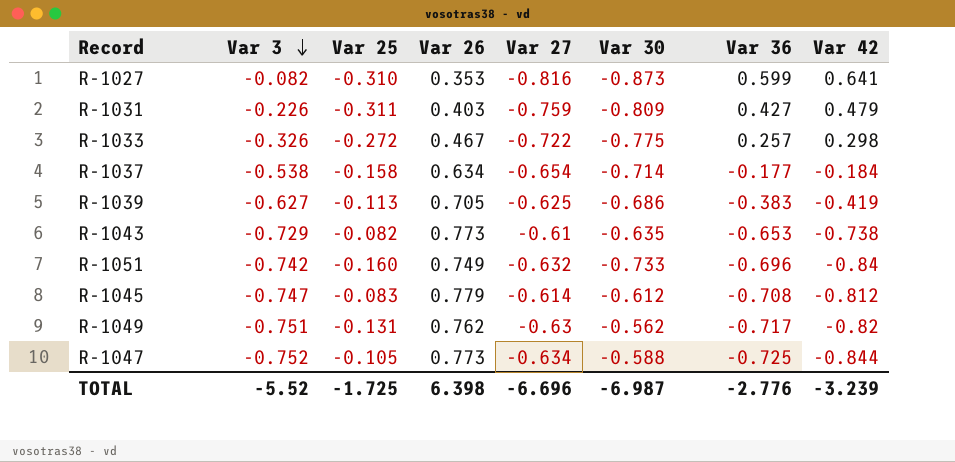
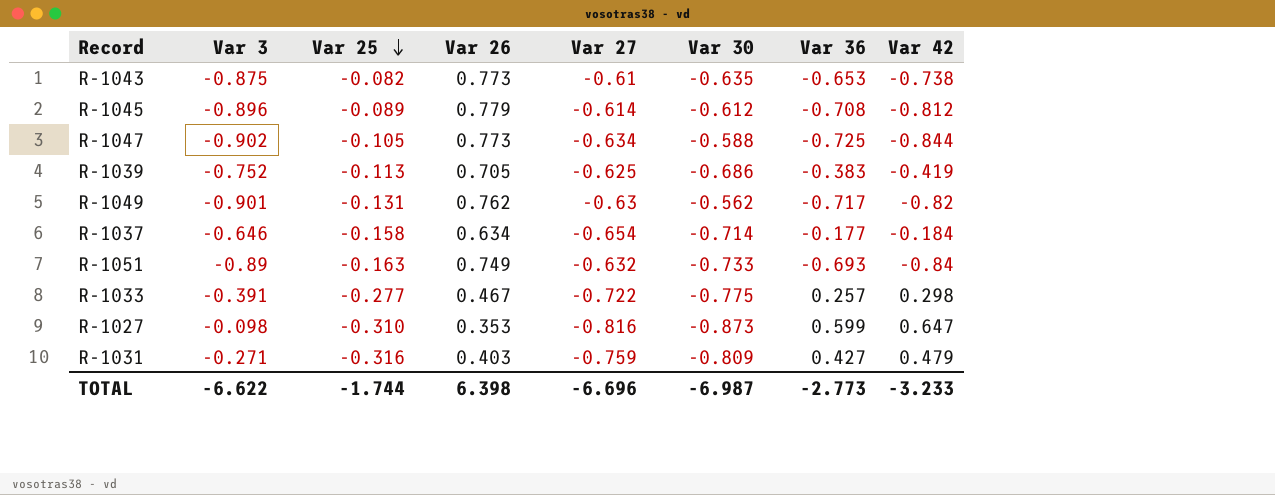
row order: Var 3 descending -> Var 25 descending
R-1043 | Var 3: -0.729 -> -0.875
R-1045 | Var 3: -0.747 -> -0.896
R-1045 | Var 25: -0.083 -> -0.089
R-1047 | Var 3: -0.752 -> -0.902
R-1039 | Var 3: -0.627 -> -0.752
R-1049 | Var 3: -0.751 -> -0.901
R-1037 | Var 3: -0.538 -> -0.646
R-1051 | Var 3: -0.742 -> -0.89
R-1051 | Var 25: -0.160 -> -0.163
R-1051 | Var 36: -0.696 -> -0.693
R-1033 | Var 3: -0.326 -> -0.391
R-1033 | Var 25: -0.272 -> -0.277
R-1027 | Var 3: -0.082 -> -0.098
R-1027 | Var 42: 0.641 -> 0.647
R-1031 | Var 3: -0.226 -> -0.271
R-1031 | Var 25: -0.311 -> -0.316
TOTAL | Var 3: -5.52 -> -6.622
TOTAL | Var 25: -1.725 -> -1.744
TOTAL | Var 36: -2.776 -> -2.773
TOTAL | Var 42: -3.239 -> -3.233

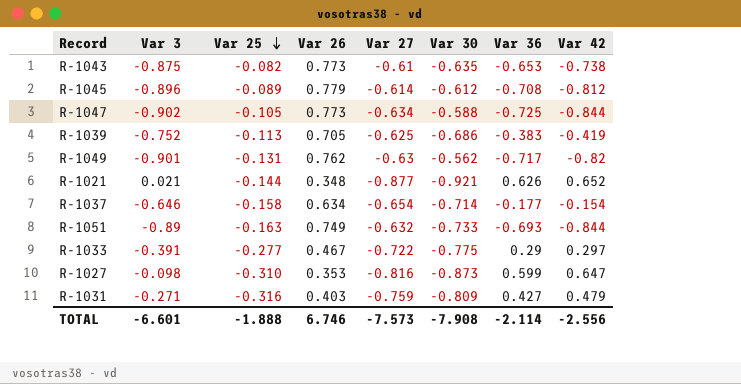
row R-1021: none -> 0.021 | -0.144 | 0.348 | -0.877 | -0.921 | 0.626 | 0.652
R-1037 | Var 42: -0.184 -> -0.154
R-1051 | Var 42: -0.84 -> -0.844
R-1033 | Var 36: 0.257 -> 0.29
R-1033 | Var 42: 0.298 -> 0.297
TOTAL | Var 3: -6.622 -> -6.601
TOTAL | Var 25: -1.744 -> -1.888
TOTAL | Var 26: 6.398 -> 6.746
TOTAL | Var 27: -6.696 -> -7.573
TOTAL | Var 30: -6.987 -> -7.908
TOTAL | Var 36: -2.773 -> -2.114
TOTAL | Var 42: -3.233 -> -2.556

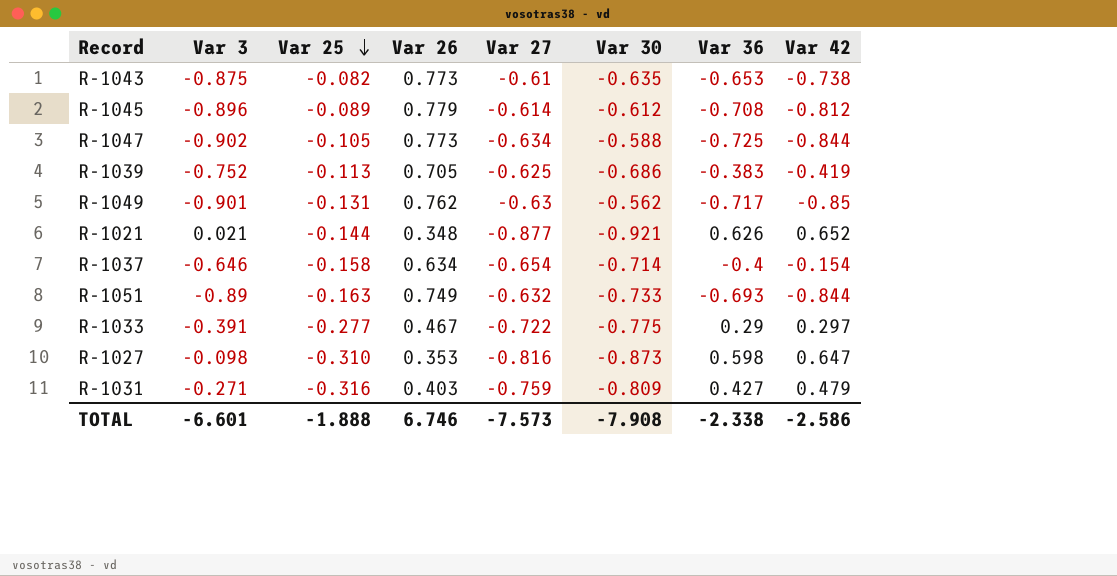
R-1049 | Var 42: -0.82 -> -0.85
R-1037 | Var 36: -0.177 -> -0.4
R-1027 | Var 36: 0.599 -> 0.598
TOTAL | Var 36: -2.114 -> -2.338
TOTAL | Var 42: -2.556 -> -2.586

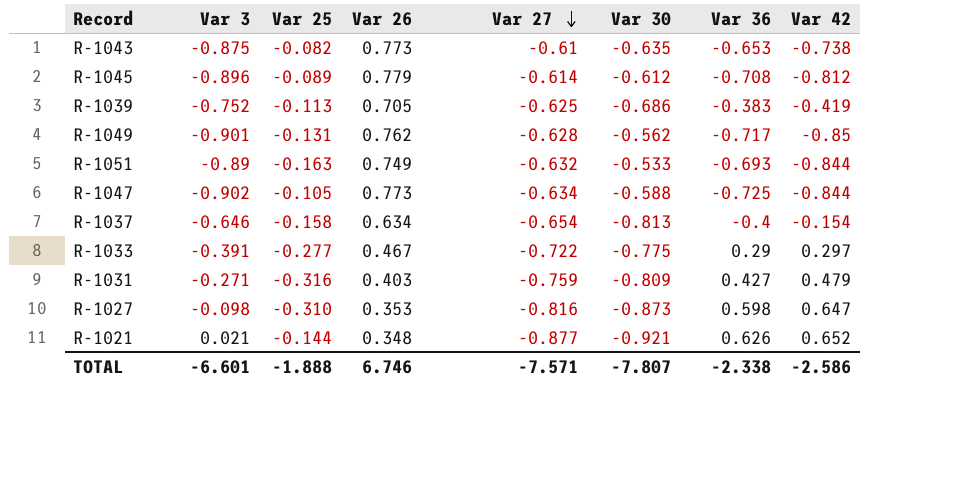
row order: Var 25 descending -> Var 27 descending
R-1049 | Var 27: -0.63 -> -0.628
R-1051 | Var 30: -0.733 -> -0.533
R-1037 | Var 30: -0.714 -> -0.813
TOTAL | Var 27: -7.573 -> -7.571
TOTAL | Var 30: -7.908 -> -7.807

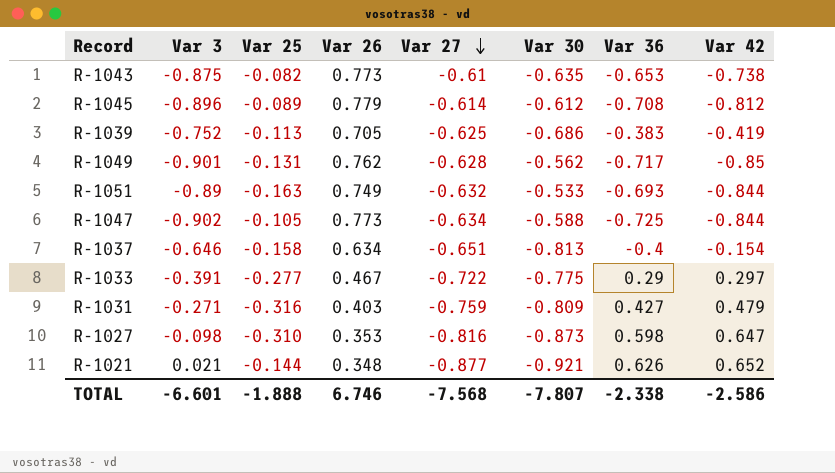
R-1037 | Var 27: -0.654 -> -0.651
TOTAL | Var 27: -7.571 -> -7.568

